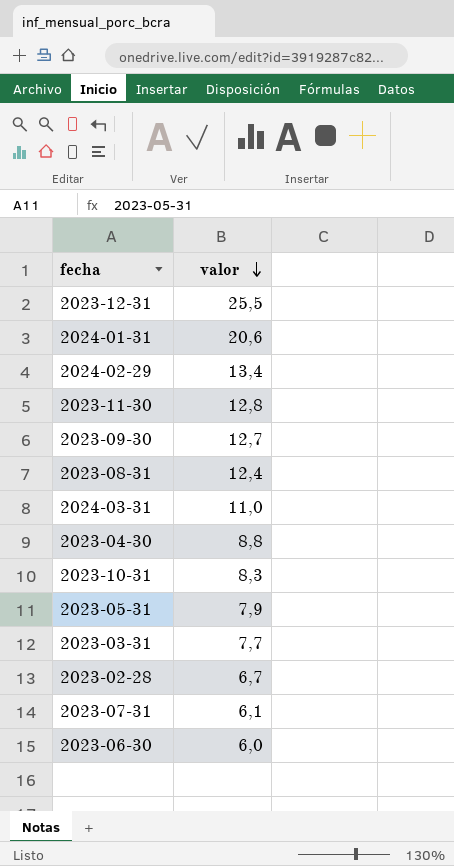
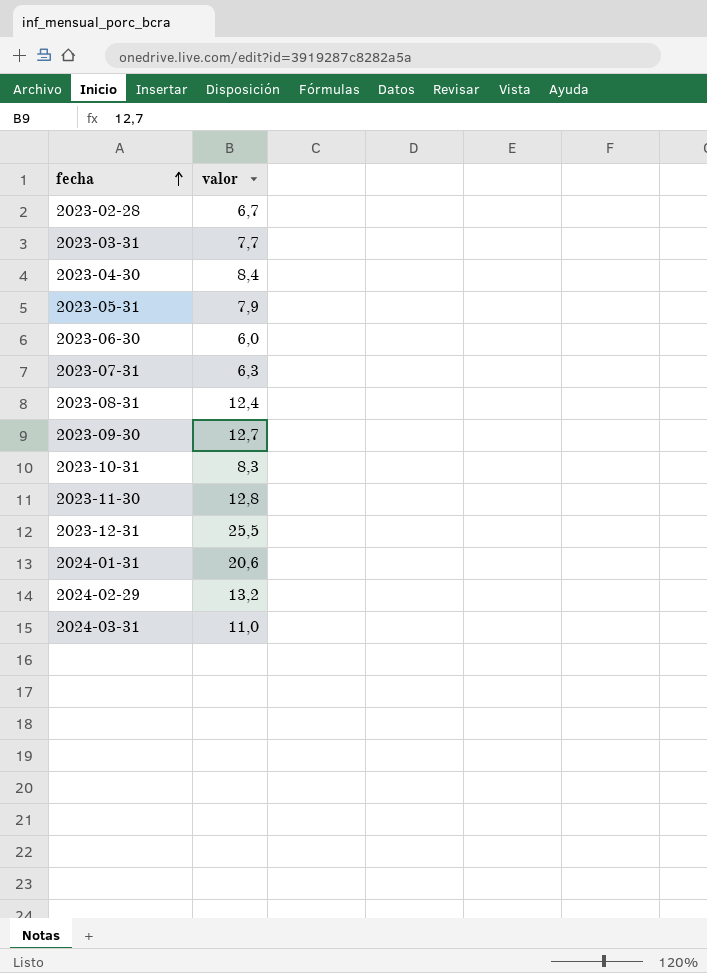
row order: valor descending -> fecha ascending
2023-04-30 | valor: 8,8 -> 8,4
2023-07-31 | valor: 6,1 -> 6,3
2024-02-29 | valor: 13,4 -> 13,2

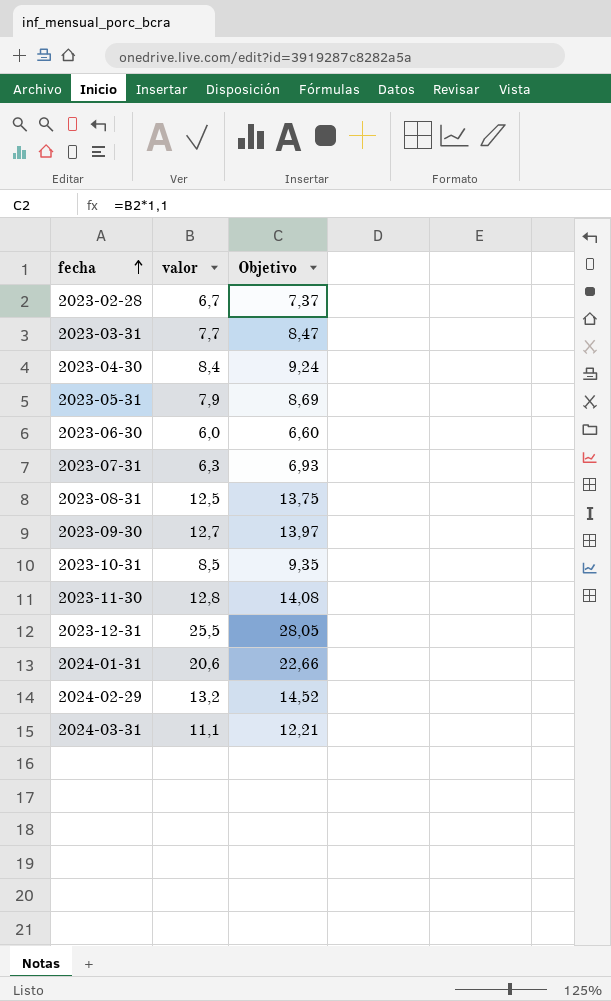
column Objetivo | formula: none -> [valor] * 1,1
2023-08-31 | valor: 12,4 -> 12,5
2023-10-31 | valor: 8,3 -> 8,5
2024-03-31 | valor: 11,0 -> 11,1

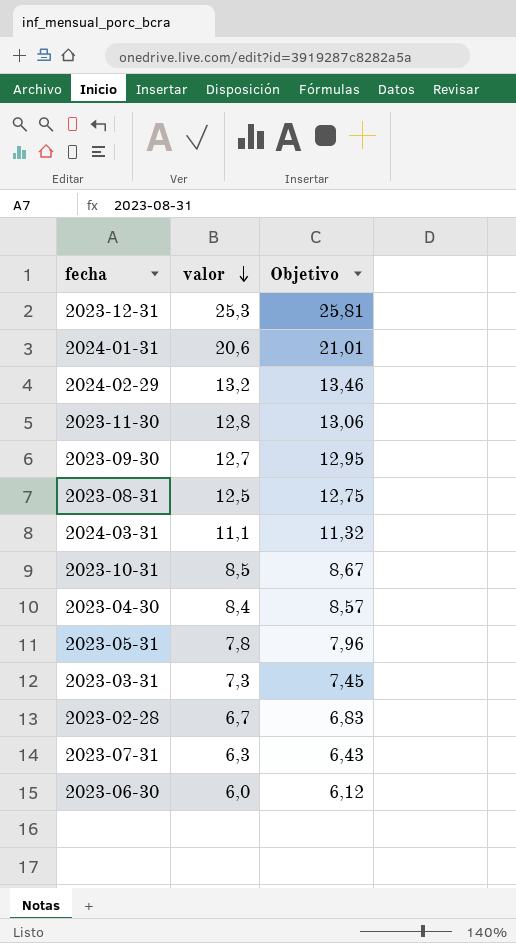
row order: fecha ascending -> valor descending
column Objetivo | formula: [valor] * 1,1 -> [valor] * 1,02
2023-12-31 | valor: 25,5 -> 25,3
2023-05-31 | valor: 7,9 -> 7,8
2023-03-31 | valor: 7,7 -> 7,3

